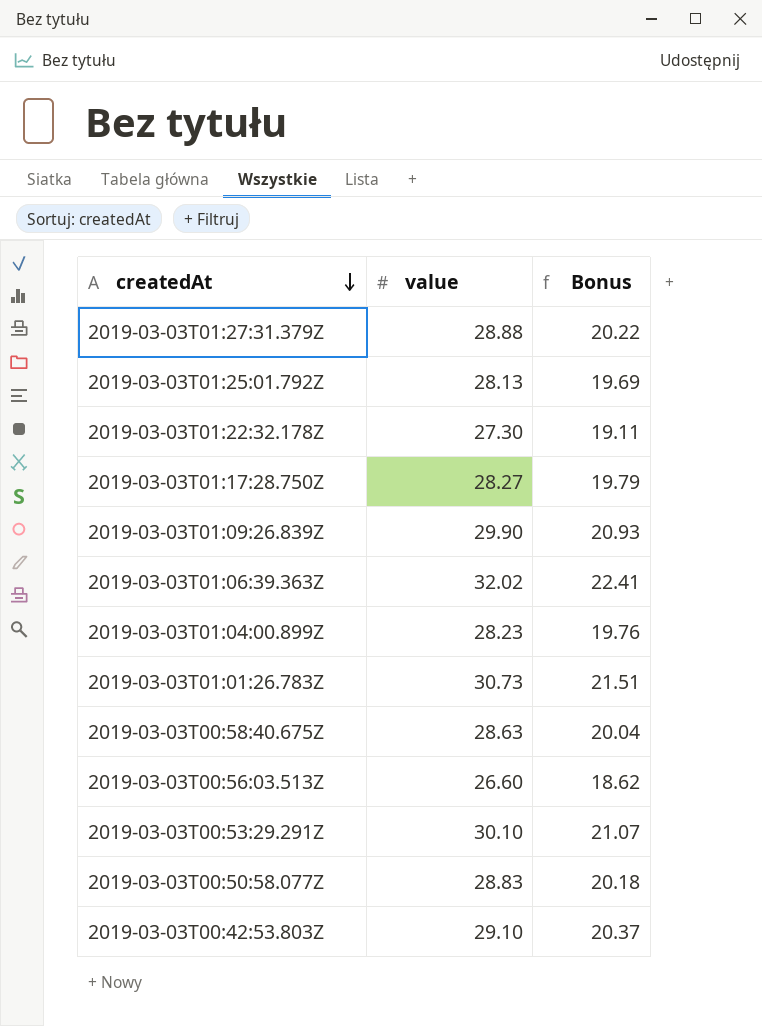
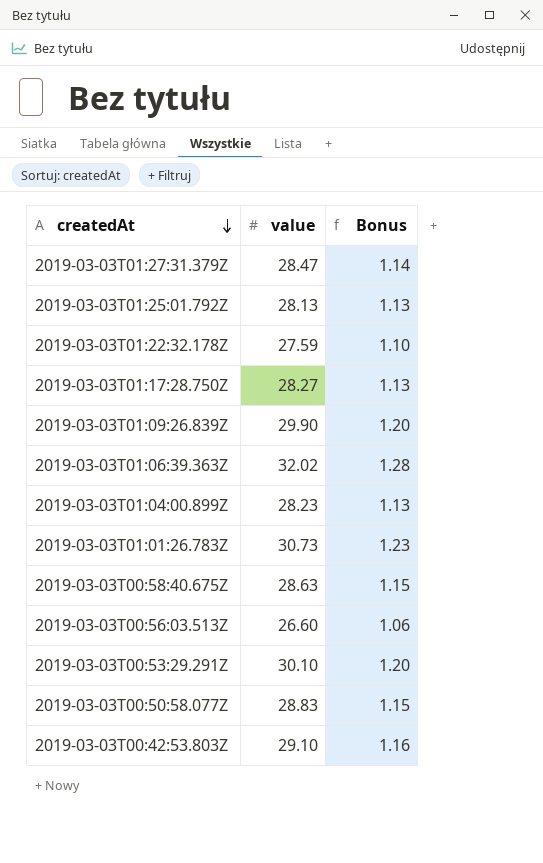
column Bonus | formula: [value] * 0.7 -> [value] * 0.04
2019-03-03T01:27:31.379Z | value: 28.88 -> 28.47
2019-03-03T01:22:32.178Z | value: 27.30 -> 27.59

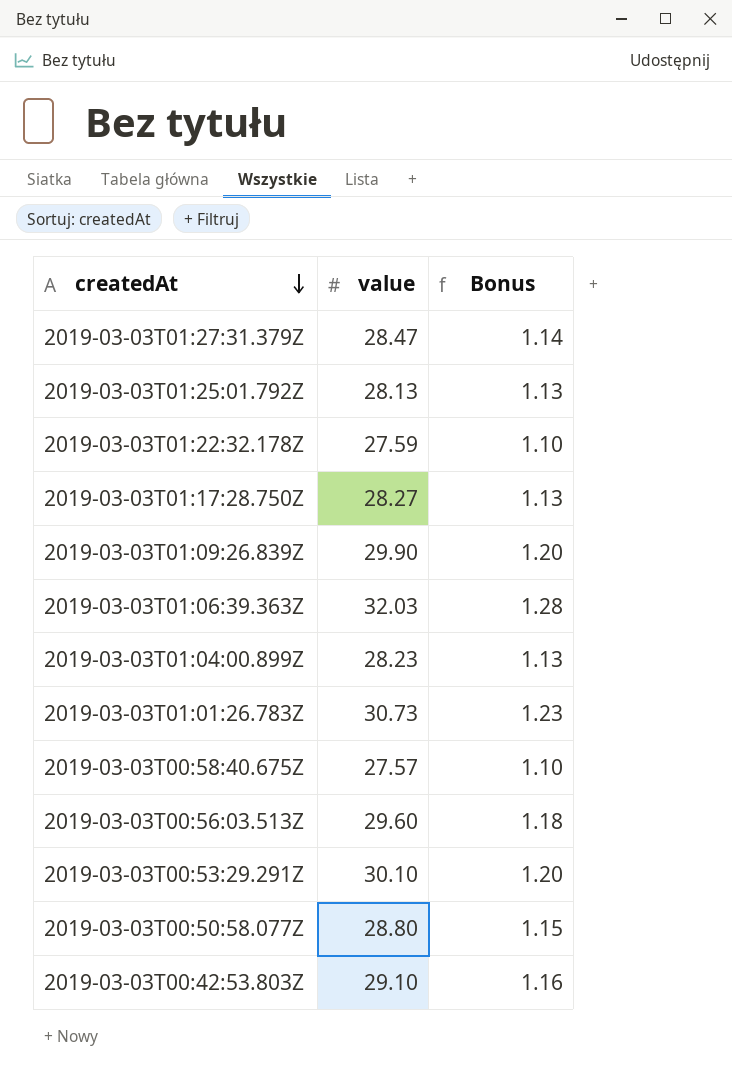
2019-03-03T01:06:39.363Z | value: 32.02 -> 32.03
2019-03-03T00:58:40.675Z | value: 28.63 -> 27.57
2019-03-03T00:58:40.675Z | Bonus: 1.15 -> 1.10
2019-03-03T00:56:03.513Z | value: 26.60 -> 29.60
2019-03-03T00:56:03.513Z | Bonus: 1.06 -> 1.18
2019-03-03T00:50:58.077Z | value: 28.83 -> 28.80

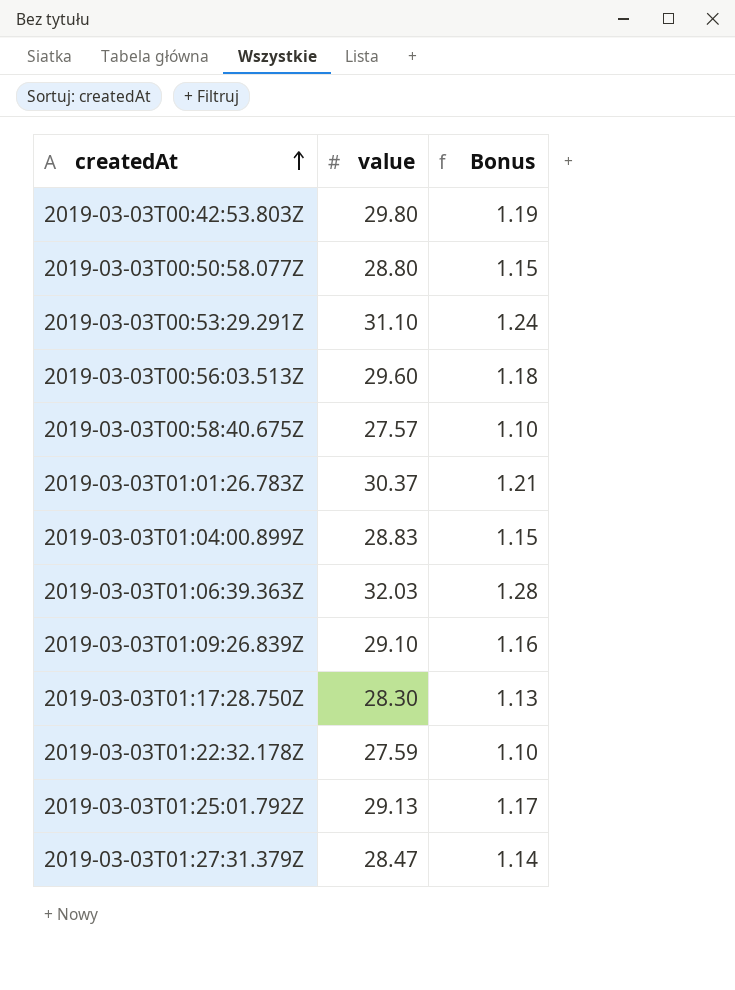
row order: createdAt descending -> createdAt ascending
2019-03-03T00:42:53.803Z | value: 29.10 -> 29.80
2019-03-03T00:42:53.803Z | Bonus: 1.16 -> 1.19
2019-03-03T00:53:29.291Z | value: 30.10 -> 31.10
2019-03-03T00:53:29.291Z | Bonus: 1.20 -> 1.24
2019-03-03T01:01:26.783Z | value: 30.73 -> 30.37
2019-03-03T01:01:26.783Z | Bonus: 1.23 -> 1.21
2019-03-03T01:04:00.899Z | value: 28.23 -> 28.83
2019-03-03T01:04:00.899Z | Bonus: 1.13 -> 1.15
2019-03-03T01:09:26.839Z | value: 29.90 -> 29.10
2019-03-03T01:09:26.839Z | Bonus: 1.20 -> 1.16
2019-03-03T01:17:28.750Z | value: 28.27 -> 28.30
2019-03-03T01:25:01.792Z | value: 28.13 -> 29.13
2019-03-03T01:25:01.792Z | Bonus: 1.13 -> 1.17

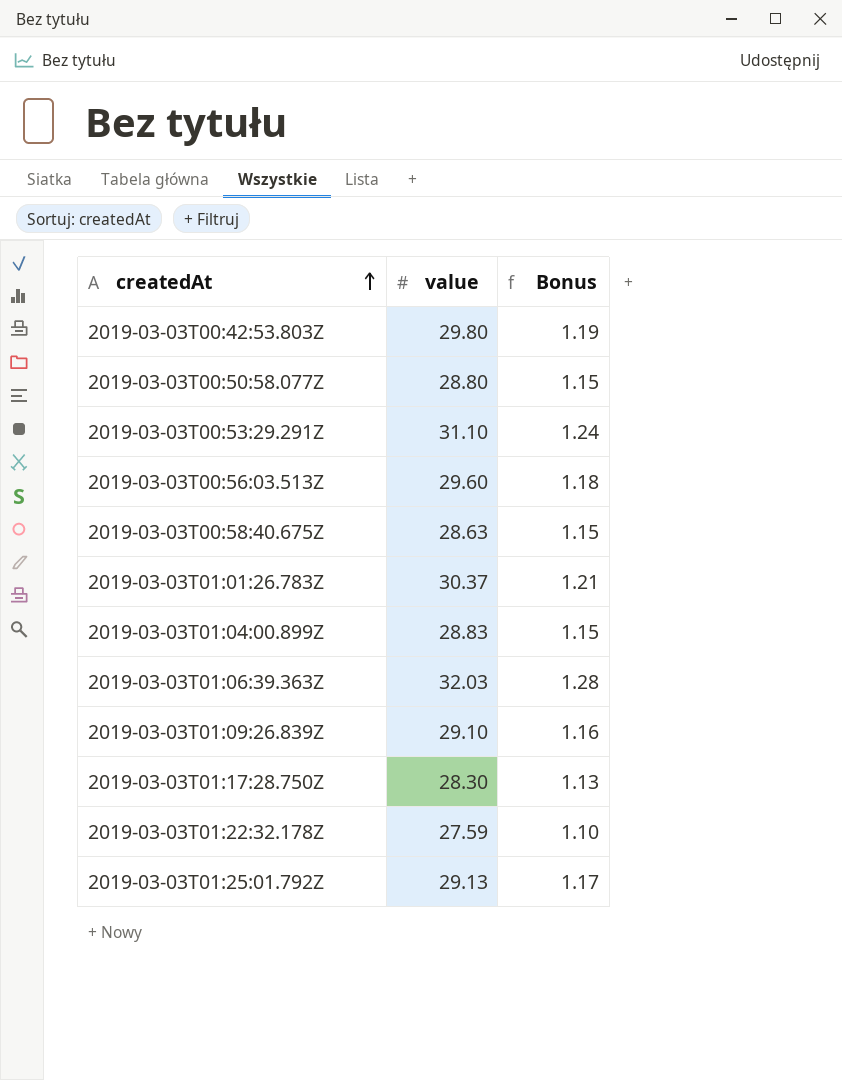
row 2019-03-03T01:27:31.379Z: 28.47 | 1.14 -> none
2019-03-03T00:58:40.675Z | value: 27.57 -> 28.63
2019-03-03T00:58:40.675Z | Bonus: 1.10 -> 1.15

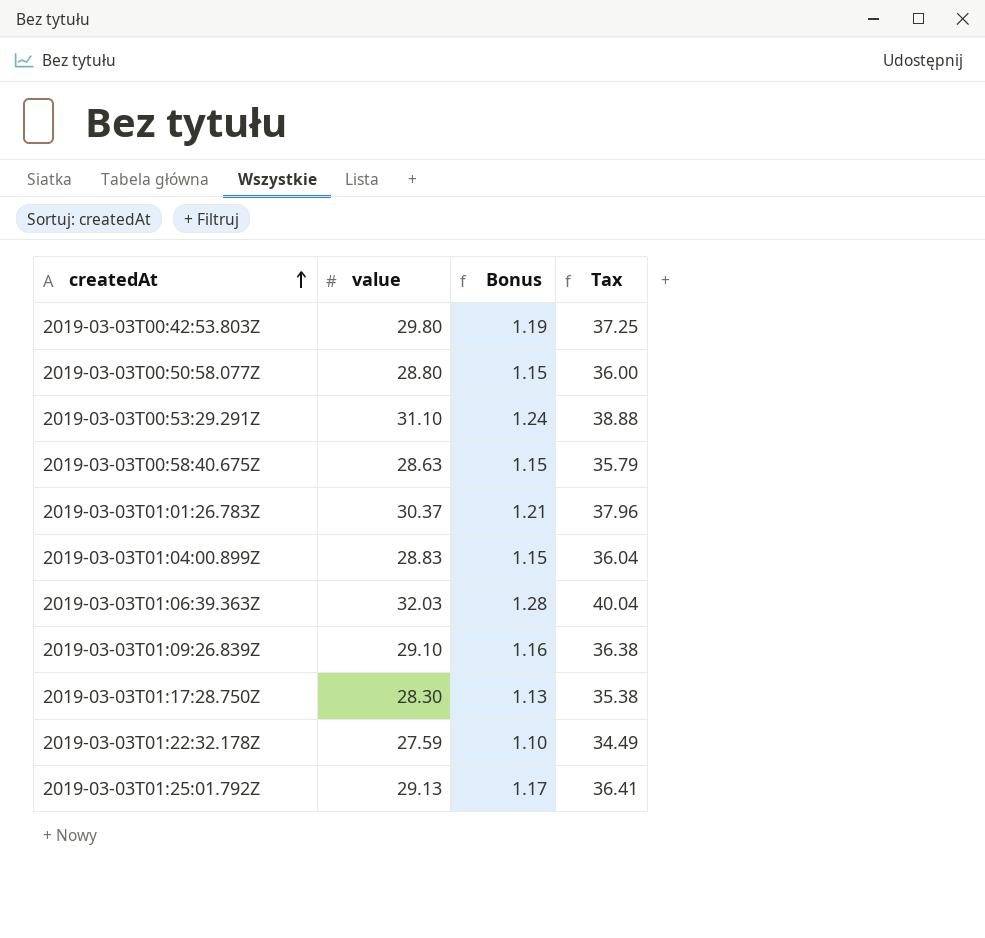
column Tax | formula: none -> [value] * 1.25
row 2019-03-03T00:56:03.513Z: 29.60 | 1.18 -> none

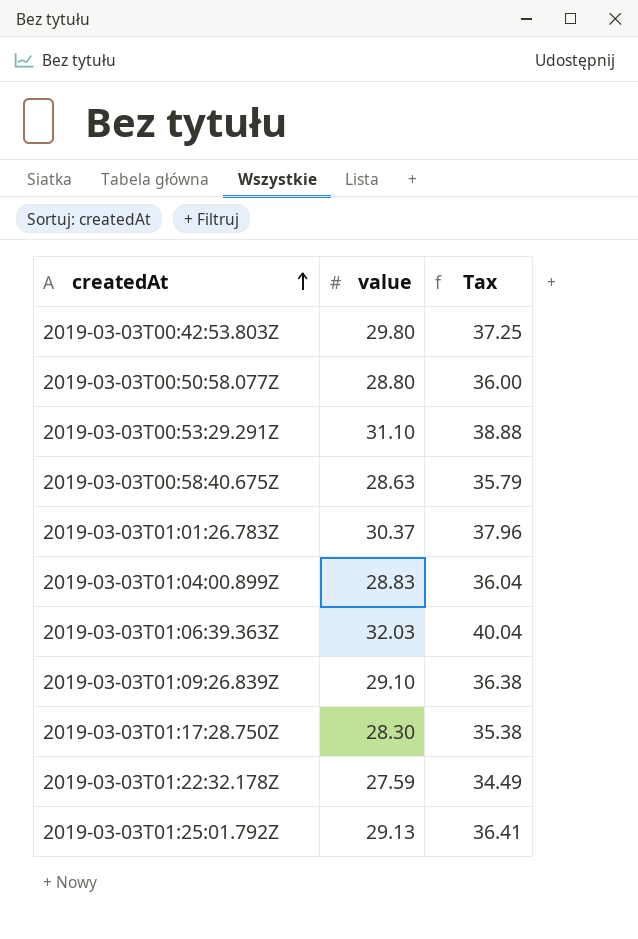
column Bonus | formula: [value] * 0.04 -> none

